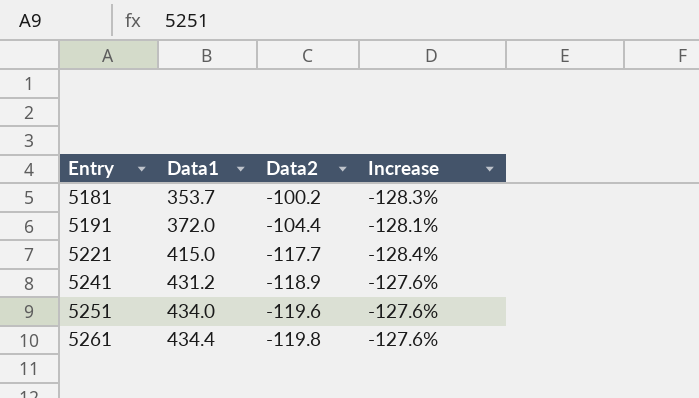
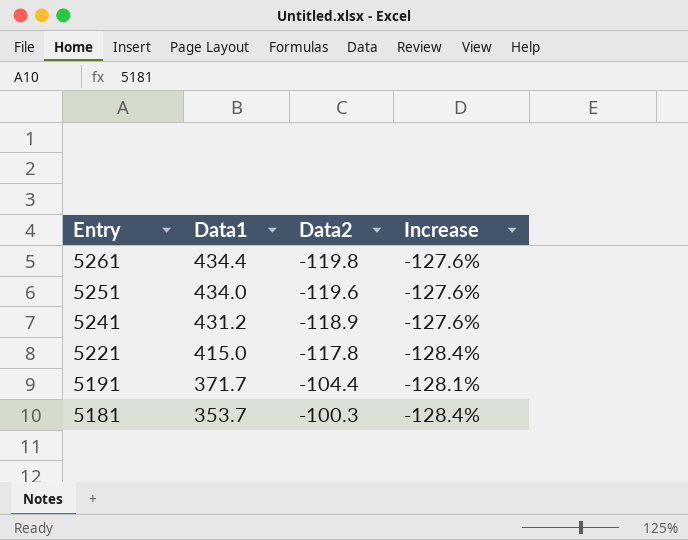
row order: Entry ascending -> Entry descending
5221 | Data2: -117.7 -> -117.8
5191 | Data1: 372.0 -> 371.7
5181 | Data2: -100.2 -> -100.3
5181 | Increase: -128.3% -> -128.4%

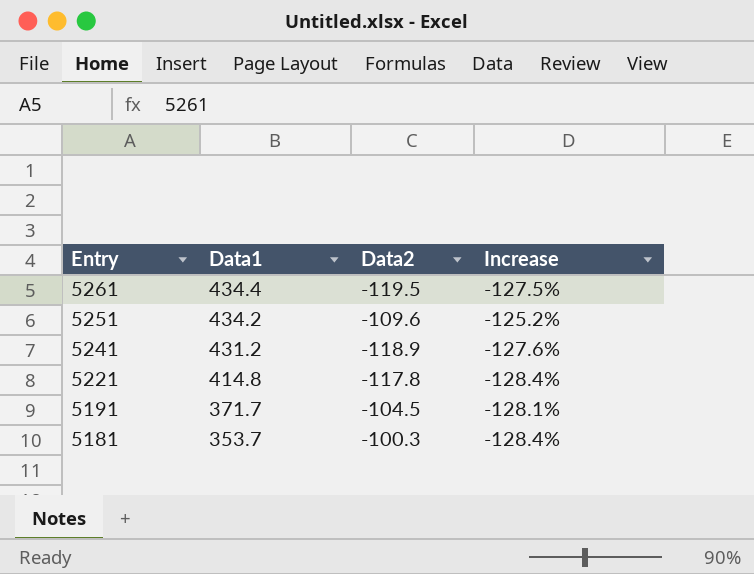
5261 | Data2: -119.8 -> -119.5
5261 | Increase: -127.6% -> -127.5%
5251 | Data1: 434.0 -> 434.2
5251 | Data2: -119.6 -> -109.6
5251 | Increase: -127.6% -> -125.2%
5221 | Data1: 415.0 -> 414.8
5191 | Data2: -104.4 -> -104.5

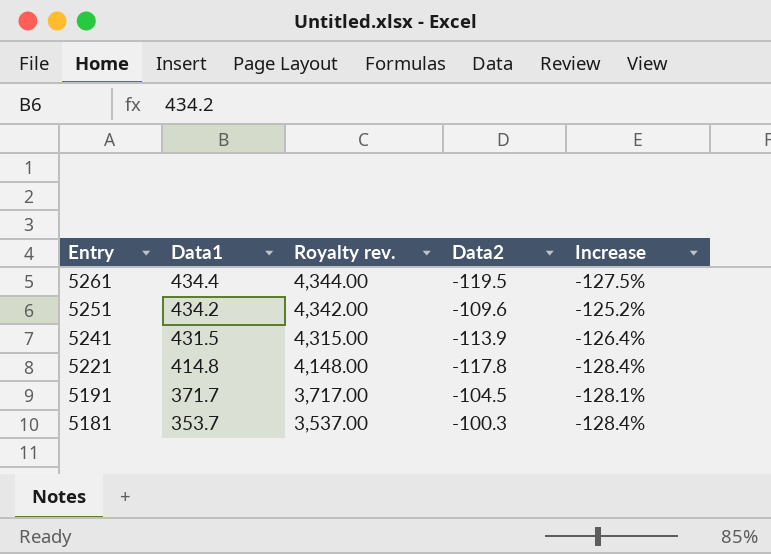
column Royalty rev. | formula: none -> [Data1] * 10
5241 | Data1: 431.2 -> 431.5
5241 | Data2: -118.9 -> -113.9
5241 | Increase: -127.6% -> -126.4%

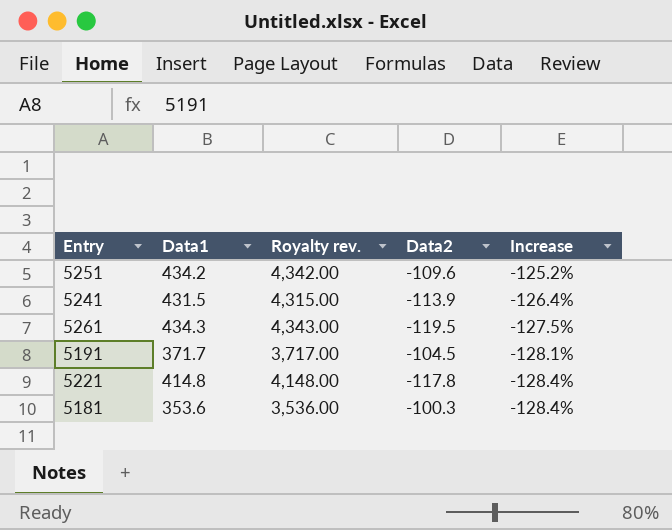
row order: Entry descending -> Increase descending
5261 | Data1: 434.4 -> 434.3
5261 | Royalty rev.: 4,344.00 -> 4,343.00
5181 | Data1: 353.7 -> 353.6
5181 | Royalty rev.: 3,537.00 -> 3,536.00

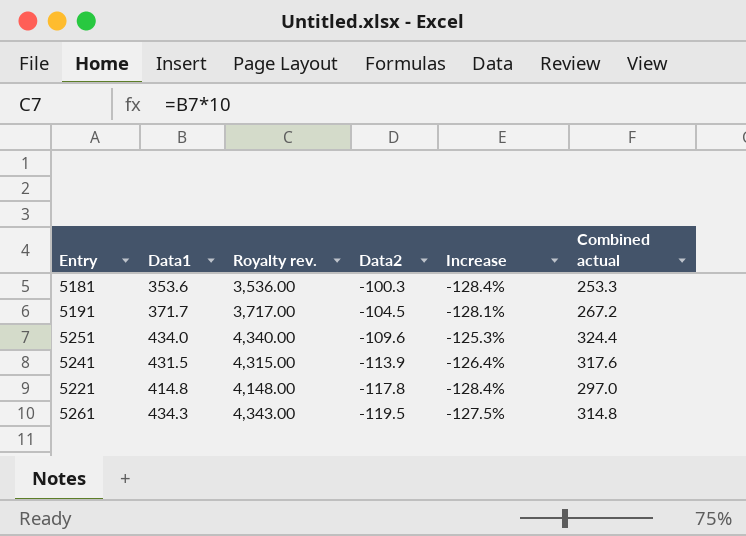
row order: Increase descending -> Data2 descending
column Combined actual | formula: none -> [Data1] + [Data2]
5251 | Data1: 434.2 -> 434.0
5251 | Royalty rev.: 4,342.00 -> 4,340.00
5251 | Increase: -125.2% -> -125.3%

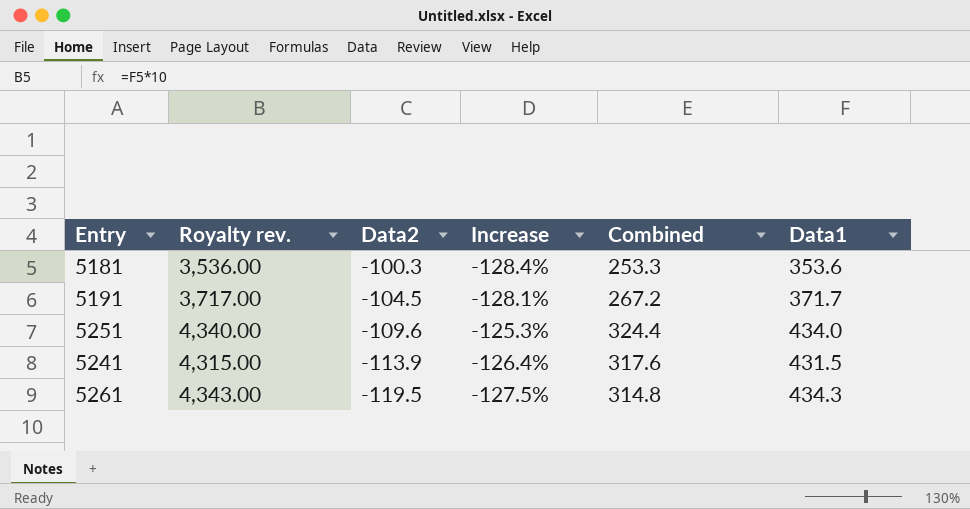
column name: Combined actual -> Combined
column Data1 | position: 2 -> 6
row 5221: 414.8 | 4,148.00 | -117.8 | -128.4% | 297.0 -> none

